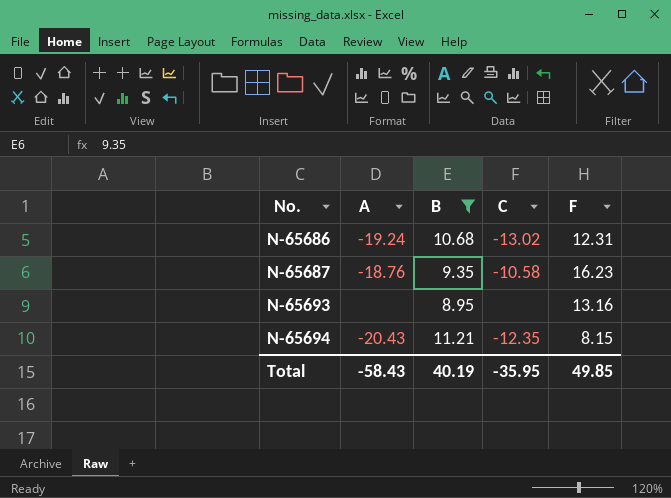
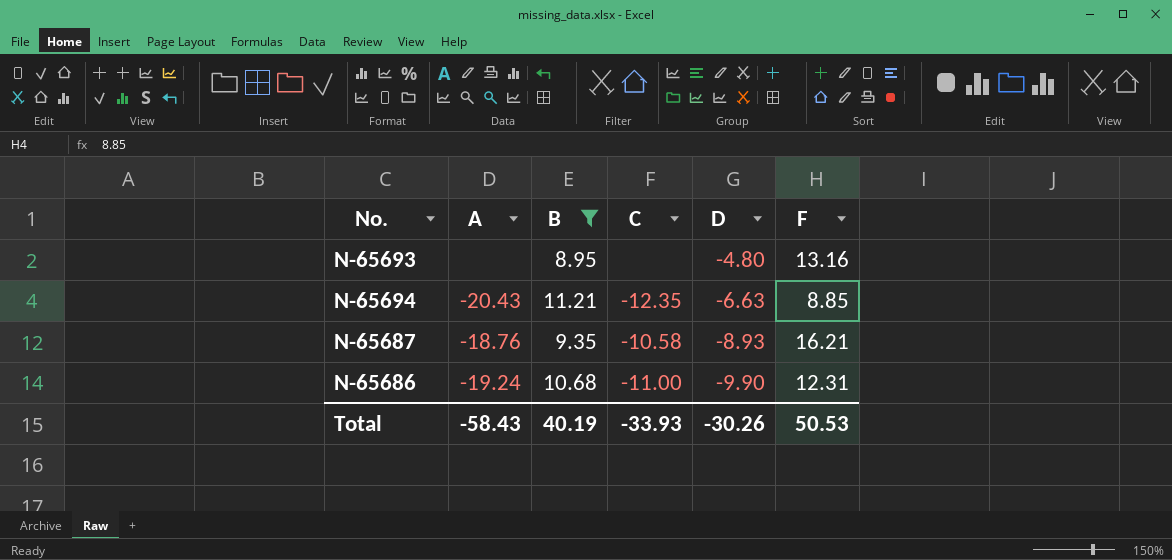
row order: No. ascending -> D descending
column D | position: none -> 5
N-65694 | F: 8.15 -> 8.85
N-65687 | F: 16.23 -> 16.21
N-65686 | C: -13.02 -> -11.00
Total | C: -35.95 -> -33.93
Total | F: 49.85 -> 50.53

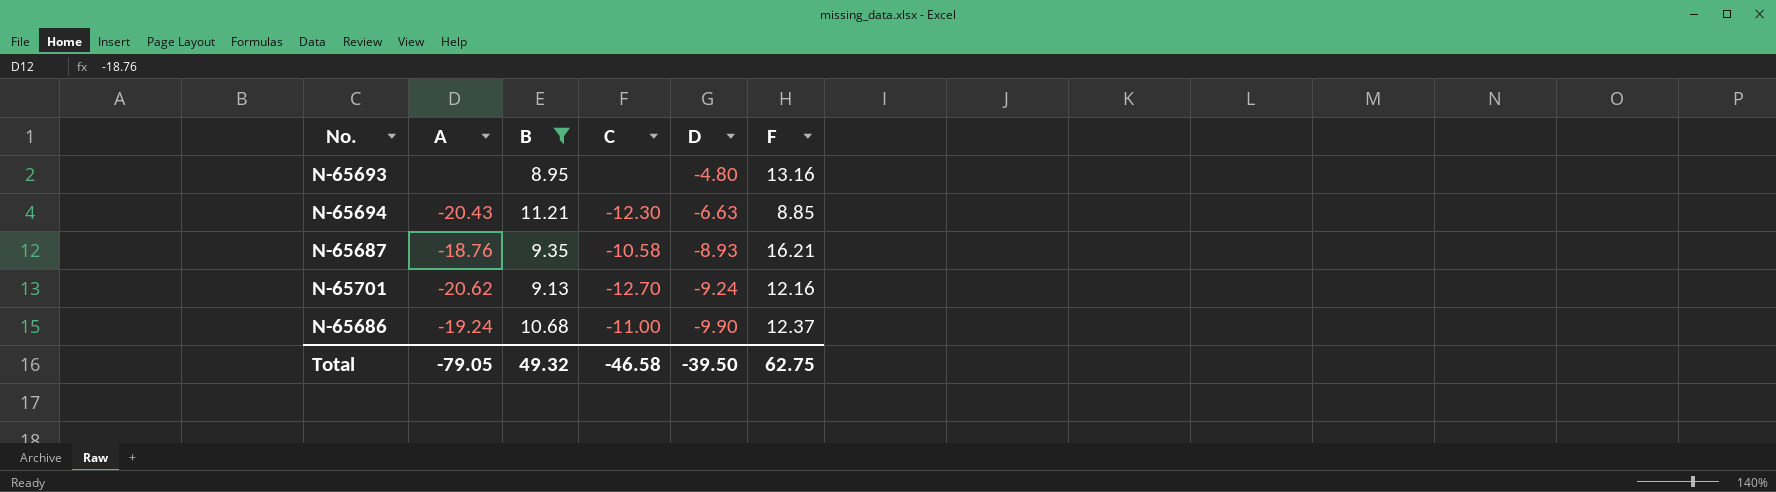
N-65694 | C: -12.35 -> -12.30
row N-65701: none -> -20.62 | 9.13 | -12.70 | -9.24 | 12.16
N-65686 | F: 12.31 -> 12.37
Total | A: -58.43 -> -79.05
Total | B: 40.19 -> 49.32
Total | C: -33.93 -> -46.58
Total | D: -30.26 -> -39.50
Total | F: 50.53 -> 62.75

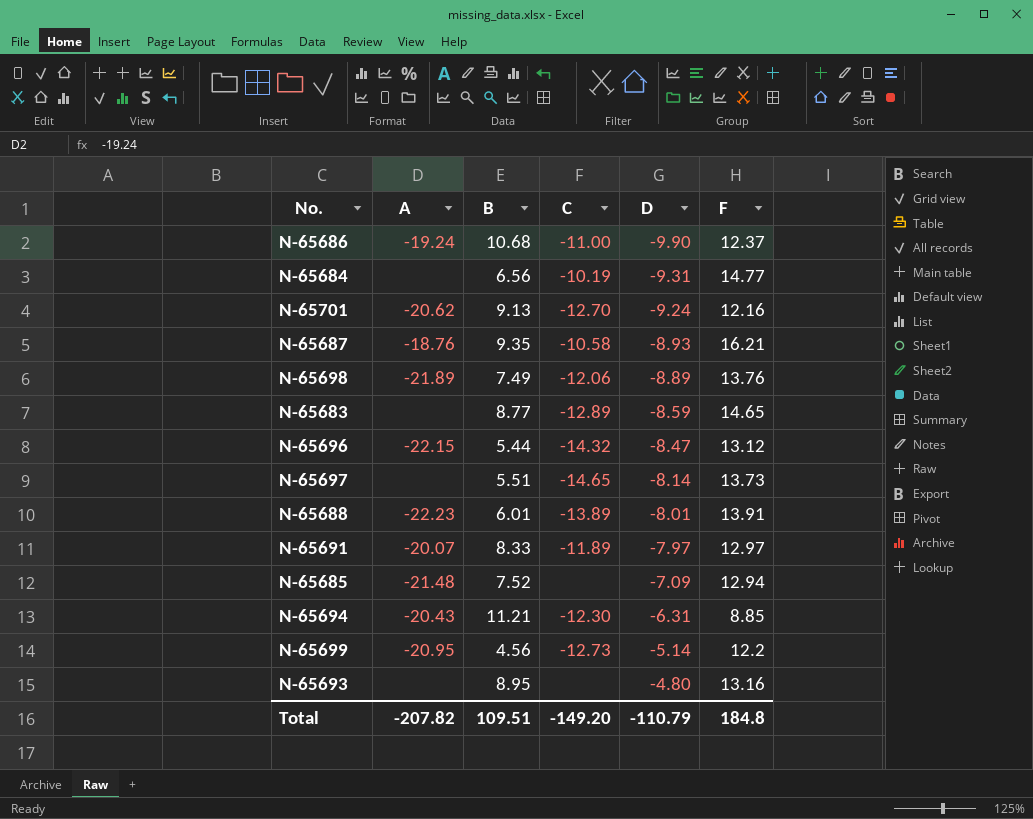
filter: B >= 8.95 -> none
row order: D descending -> D ascending
N-65694 | D: -6.63 -> -6.31
Total | A: -79.05 -> -207.82
Total | B: 49.32 -> 109.51
Total | C: -46.58 -> -149.20
Total | D: -39.50 -> -110.79
Total | F: 62.75 -> 184.8

